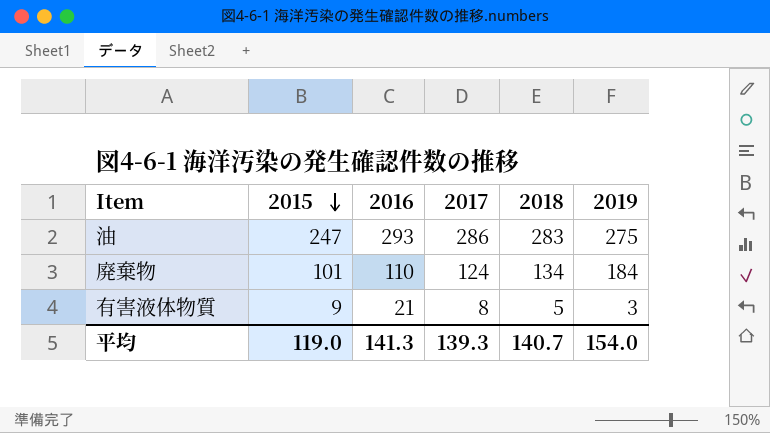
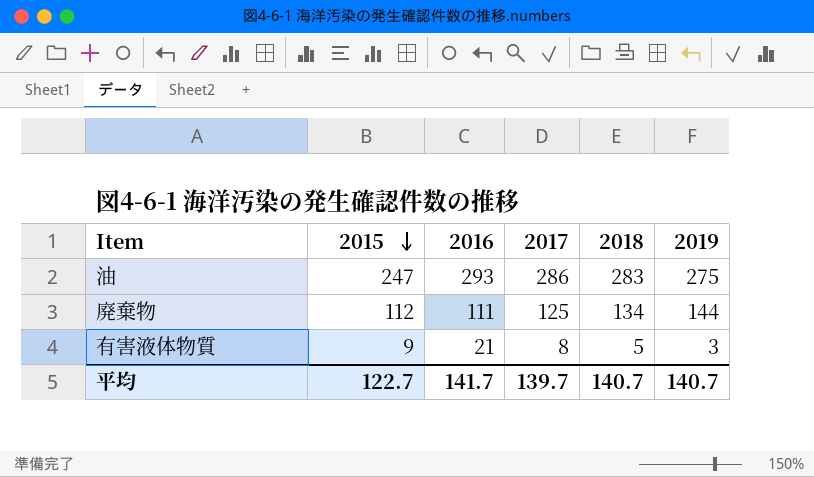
廃棄物 | 2015: 101 -> 112
廃棄物 | 2016: 110 -> 111
廃棄物 | 2017: 124 -> 125
廃棄物 | 2019: 184 -> 144
平均 | 2015: 119.0 -> 122.7
平均 | 2016: 141.3 -> 141.7
平均 | 2017: 139.3 -> 139.7
平均 | 2019: 154.0 -> 140.7

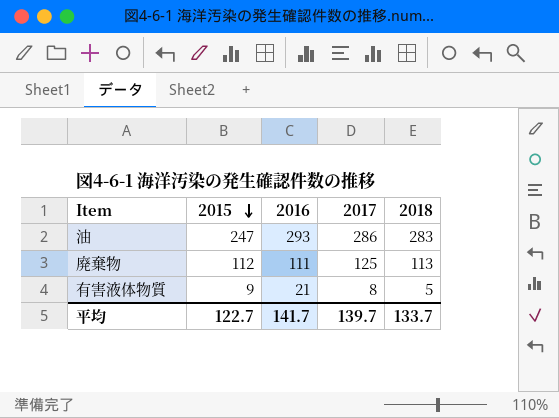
column 2019 | position: 6 -> none
廃棄物 | 2018: 134 -> 113
平均 | 2018: 140.7 -> 133.7

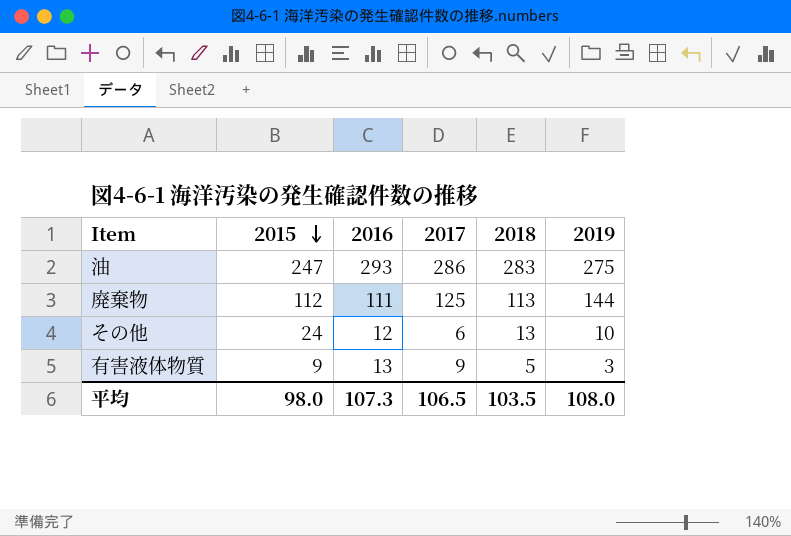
column 2019 | position: none -> 6
row その他: none -> 24 | 12 | 6 | 13 | 10
有害液体物質 | 2016: 21 -> 13
有害液体物質 | 2017: 8 -> 9
平均 | 2015: 122.7 -> 98.0
平均 | 2016: 141.7 -> 107.3
平均 | 2017: 139.7 -> 106.5
平均 | 2018: 133.7 -> 103.5

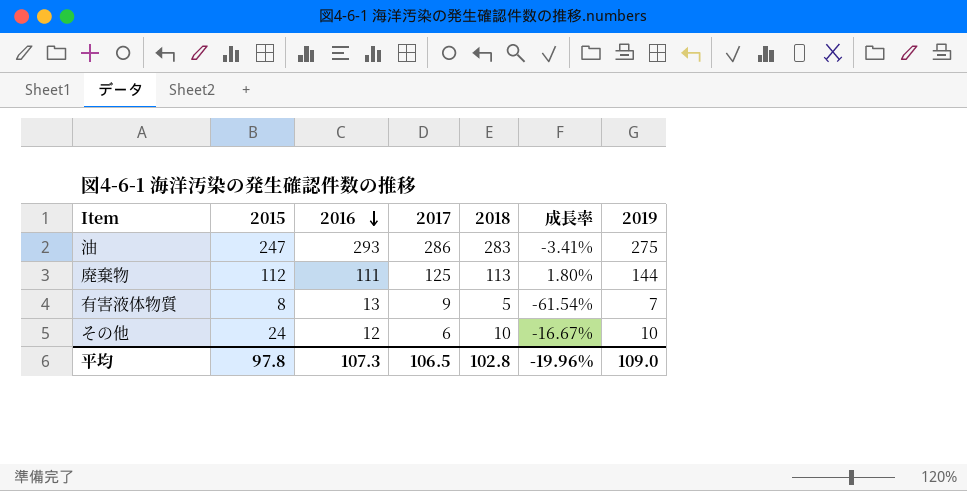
row order: 2015 descending -> 2016 descending
column 成長率 | formula: none -> ([2018] - [2016]) / [2016]
有害液体物質 | 2015: 9 -> 8
有害液体物質 | 2019: 3 -> 7
その他 | 2018: 13 -> 10
平均 | 2015: 98.0 -> 97.8
平均 | 2018: 103.5 -> 102.8
平均 | 2019: 108.0 -> 109.0

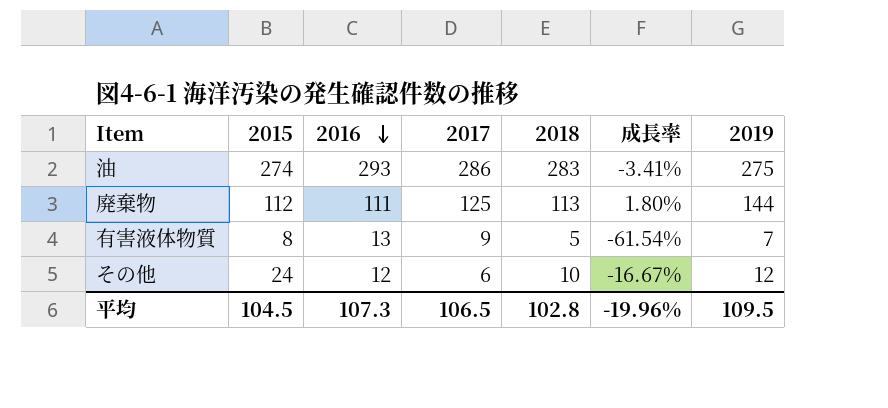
油 | 2015: 247 -> 274
その他 | 2019: 10 -> 12
平均 | 2015: 97.8 -> 104.5
平均 | 2019: 109.0 -> 109.5

